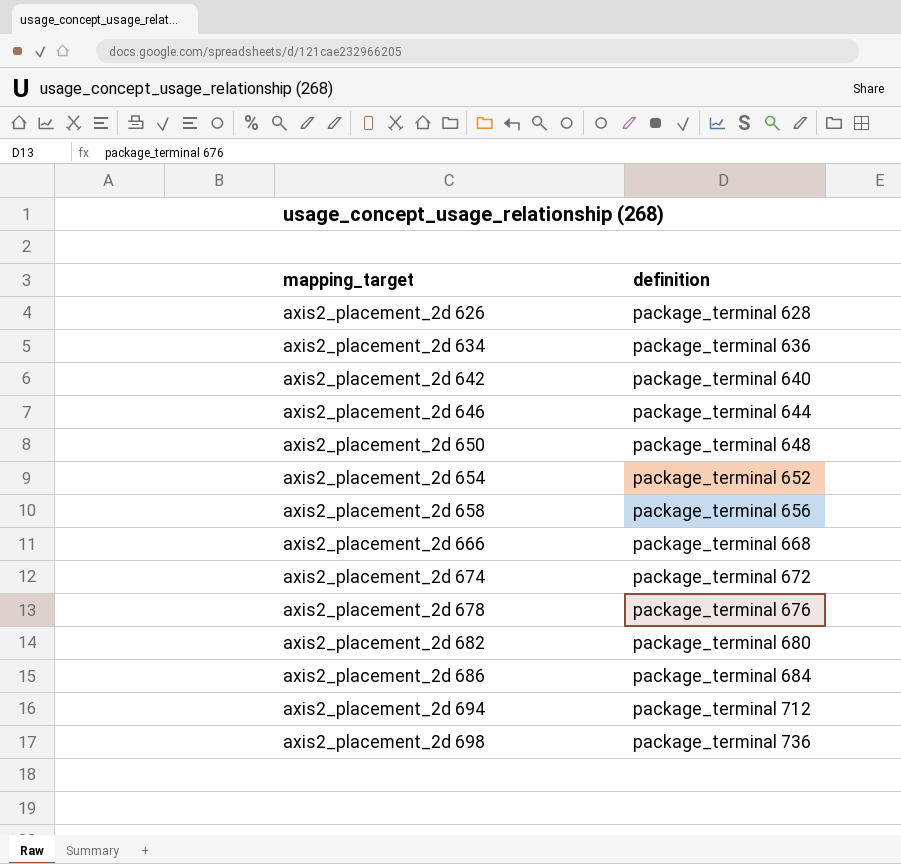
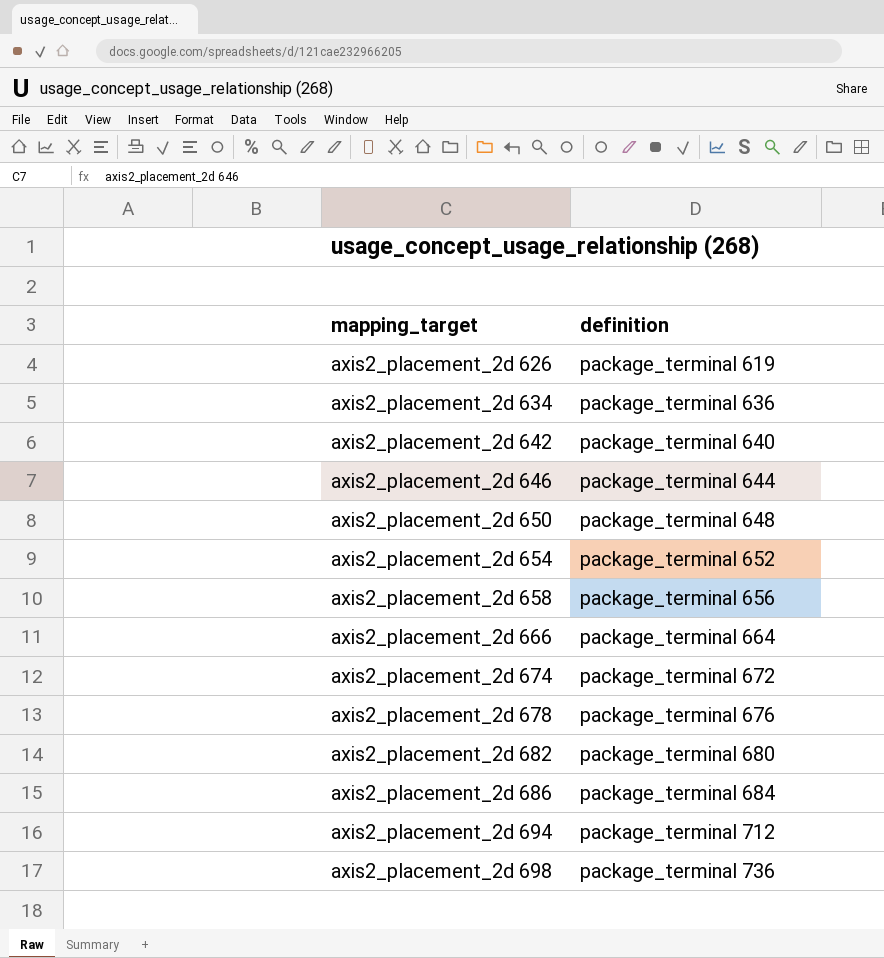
axis2_placement_2d 626 | definition: package_terminal 628 -> package_terminal 619
axis2_placement_2d 666 | definition: package_terminal 668 -> package_terminal 664

